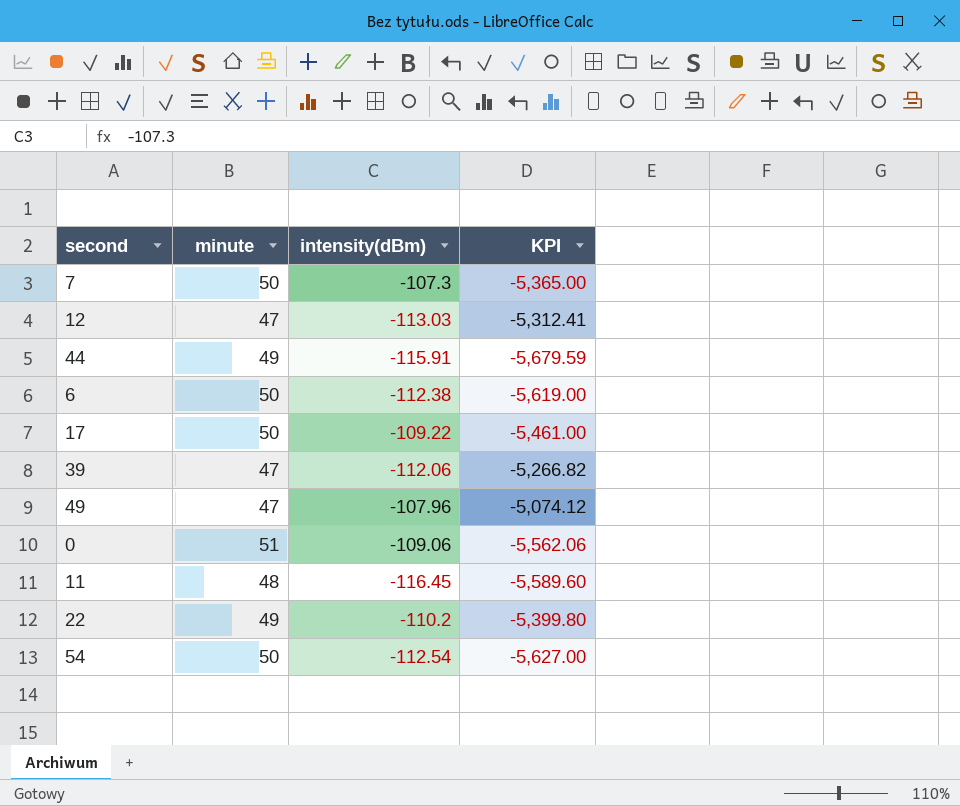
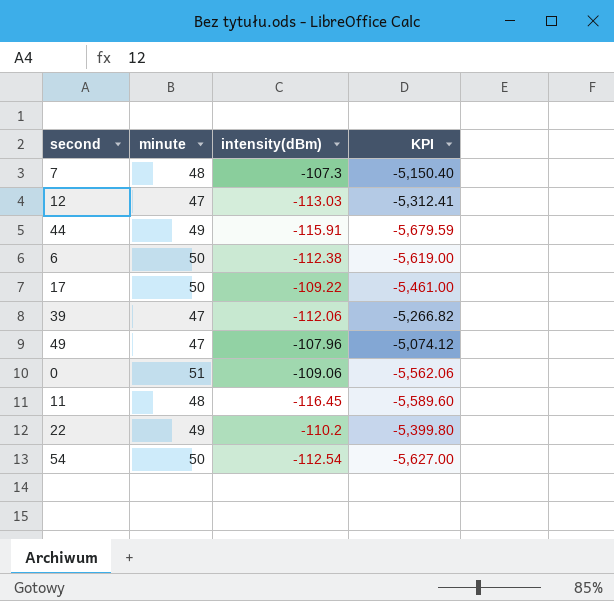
7 | minute: 50 -> 48
7 | KPI: -5,365.00 -> -5,150.40

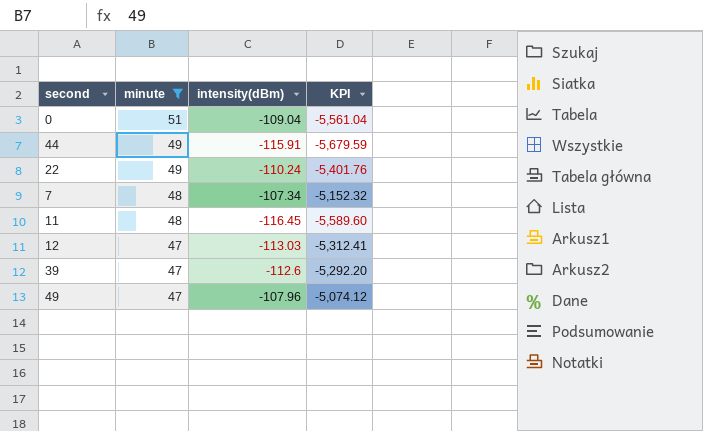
filter: none -> minute != 50
row order: none -> minute descending
0 | intensity(dBm): -109.06 -> -109.04
0 | KPI: -5,562.06 -> -5,561.04
22 | intensity(dBm): -110.2 -> -110.24
22 | KPI: -5,399.80 -> -5,401.76
7 | intensity(dBm): -107.3 -> -107.34
7 | KPI: -5,150.40 -> -5,152.32
39 | intensity(dBm): -112.06 -> -112.6
39 | KPI: -5,266.82 -> -5,292.20

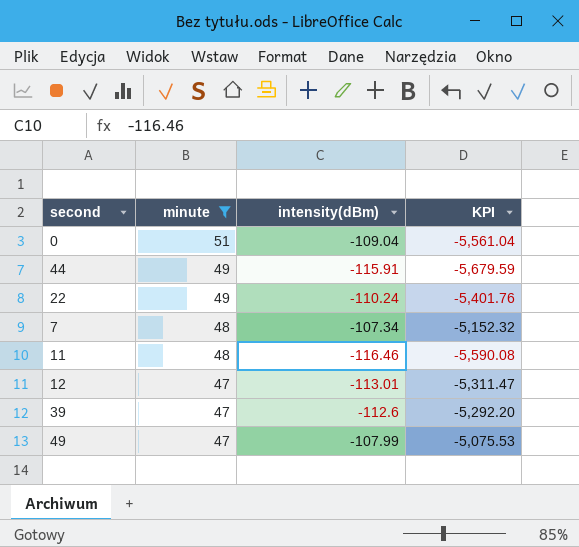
11 | intensity(dBm): -116.45 -> -116.46
11 | KPI: -5,589.60 -> -5,590.08
12 | intensity(dBm): -113.03 -> -113.01
12 | KPI: -5,312.41 -> -5,311.47
49 | intensity(dBm): -107.96 -> -107.99
49 | KPI: -5,074.12 -> -5,075.53

